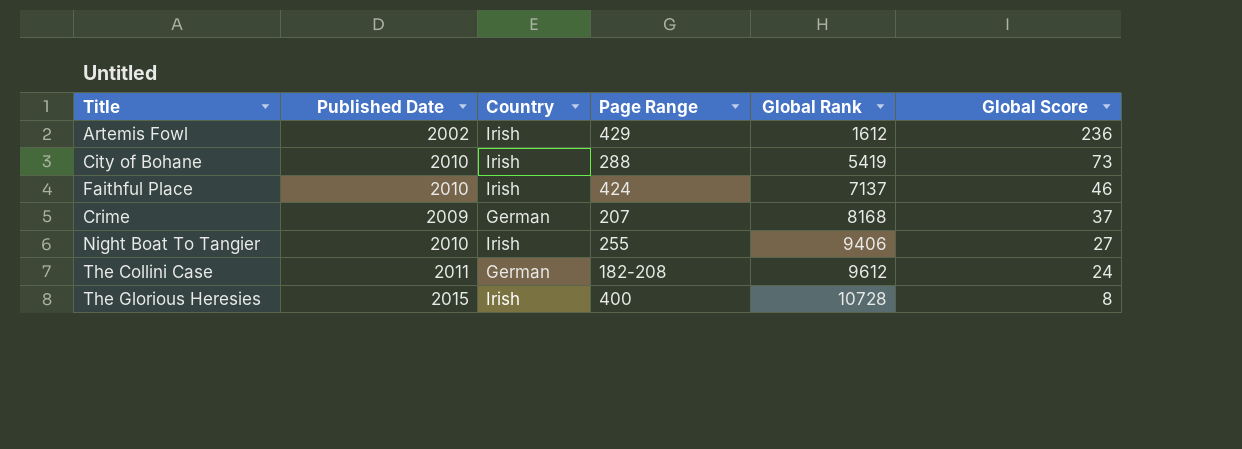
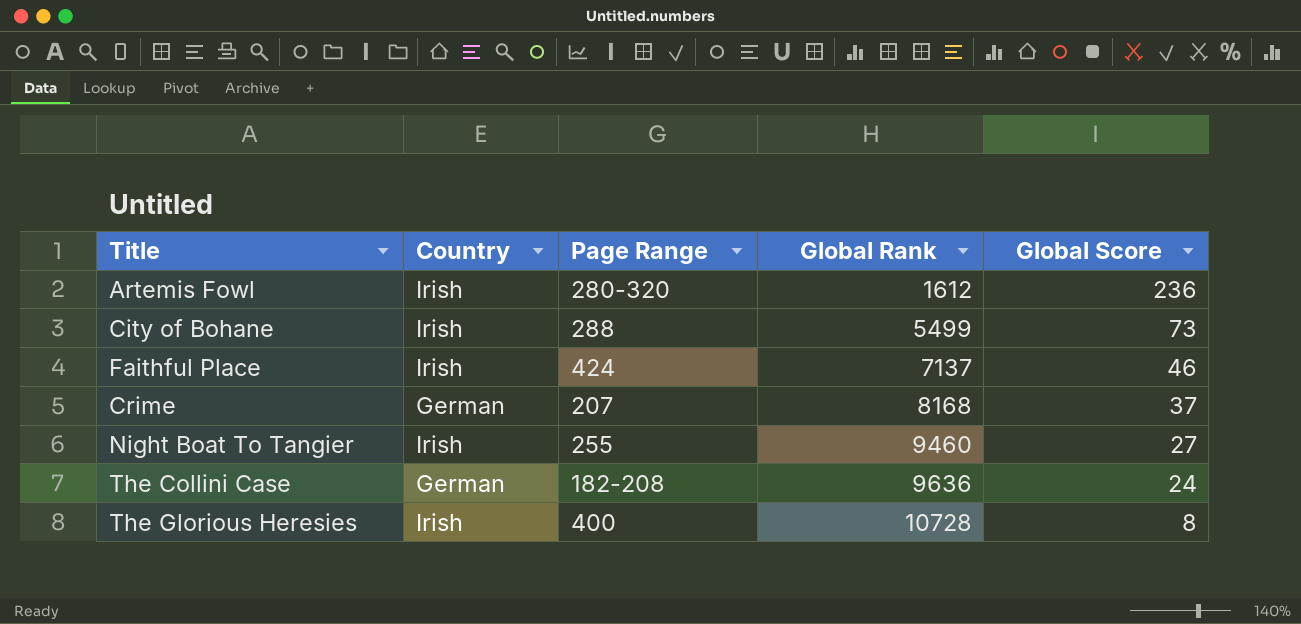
column Published Date | position: 2 -> none
Artemis Fowl | Page Range: 429 -> 280-320
City of Bohane | Global Rank: 5419 -> 5499
Night Boat To Tangier | Global Rank: 9406 -> 9460
The Collini Case | Global Rank: 9612 -> 9636

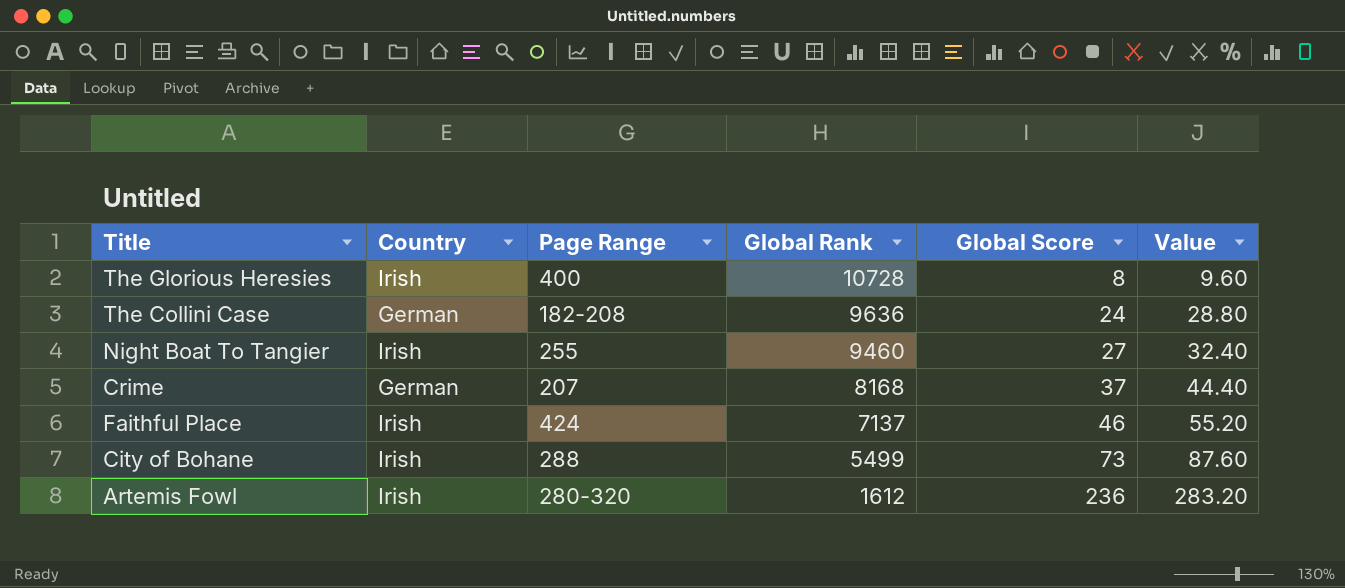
row order: Global Rank ascending -> Global Rank descending
column Value | formula: none -> [Global Score] * 1.2

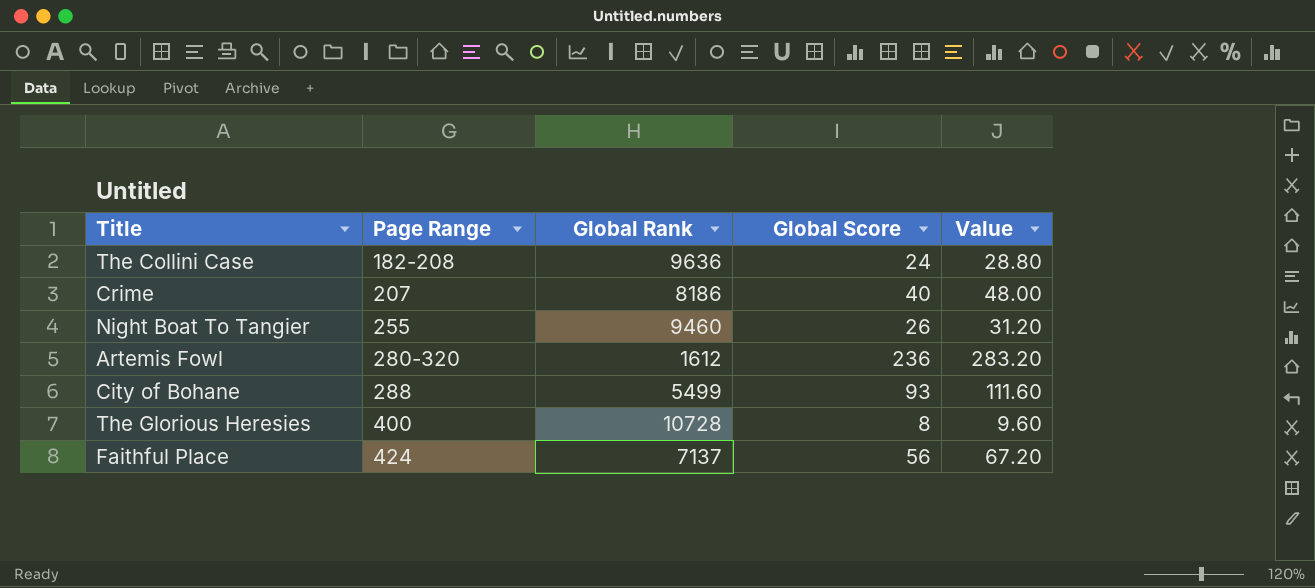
row order: Global Rank descending -> Page Range ascending
column Country | position: 2 -> none
Crime | Global Rank: 8168 -> 8186
Crime | Global Score: 37 -> 40
Crime | Value: 44.40 -> 48.00
Night Boat To Tangier | Global Score: 27 -> 26
Night Boat To Tangier | Value: 32.40 -> 31.20
City of Bohane | Global Score: 73 -> 93
City of Bohane | Value: 87.60 -> 111.60
Faithful Place | Global Score: 46 -> 56
Faithful Place | Value: 55.20 -> 67.20

